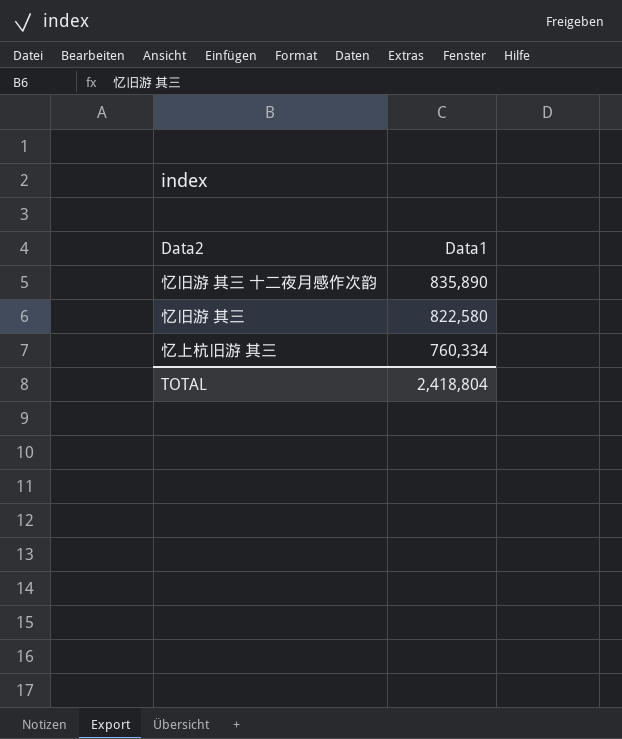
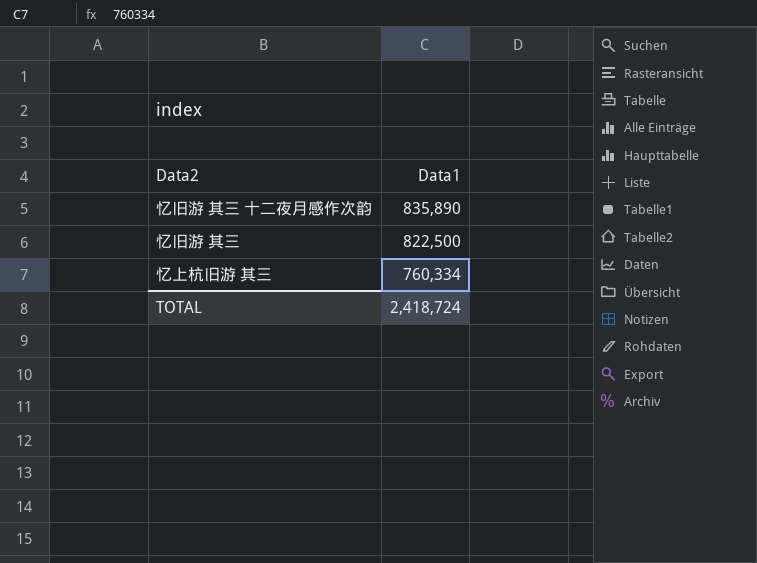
忆旧游 其三 | Data1: 822,580 -> 822,500
TOTAL | Data1: 2,418,804 -> 2,418,724

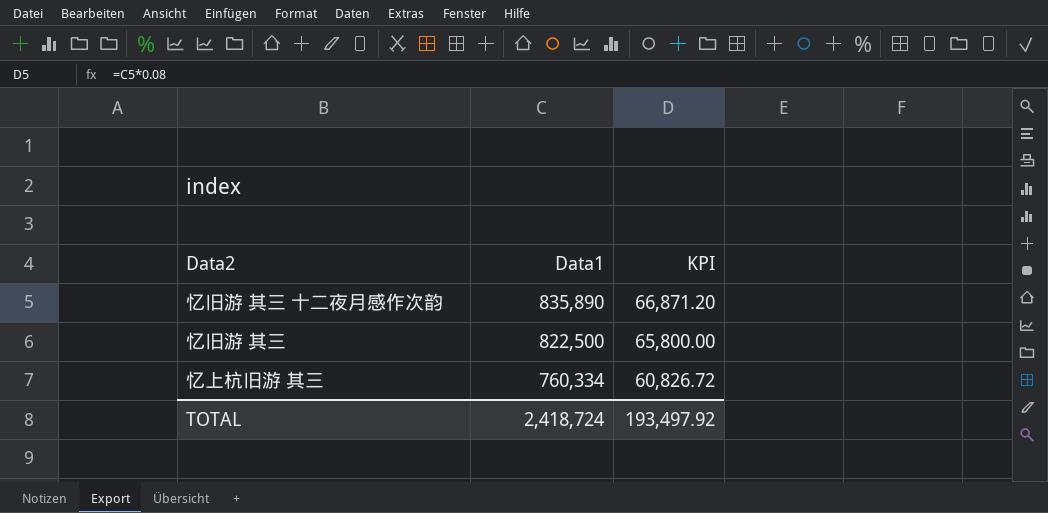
column KPI | formula: none -> [Data1] * 0.08

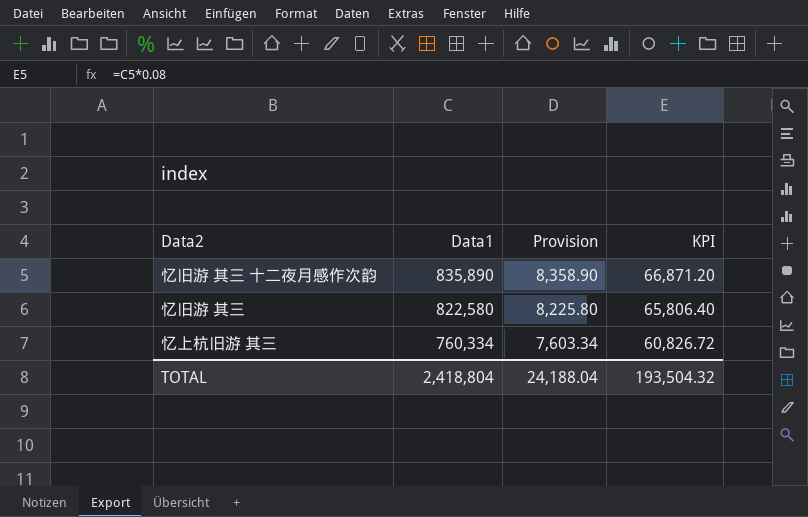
column Provision | formula: none -> [Data1] * 0.01
忆旧游 其三 | Data1: 822,500 -> 822,580
忆旧游 其三 | KPI: 65,800.00 -> 65,806.40
TOTAL | Data1: 2,418,724 -> 2,418,804
TOTAL | KPI: 193,497.92 -> 193,504.32

